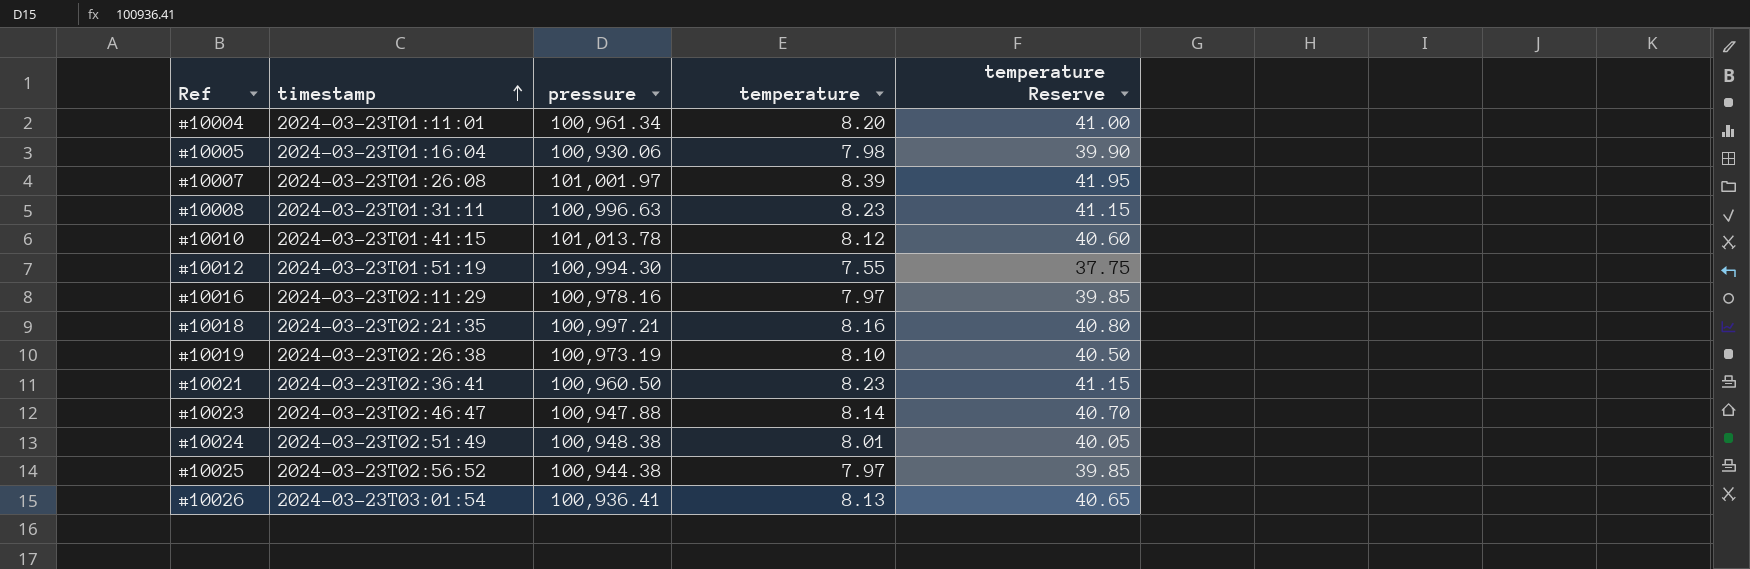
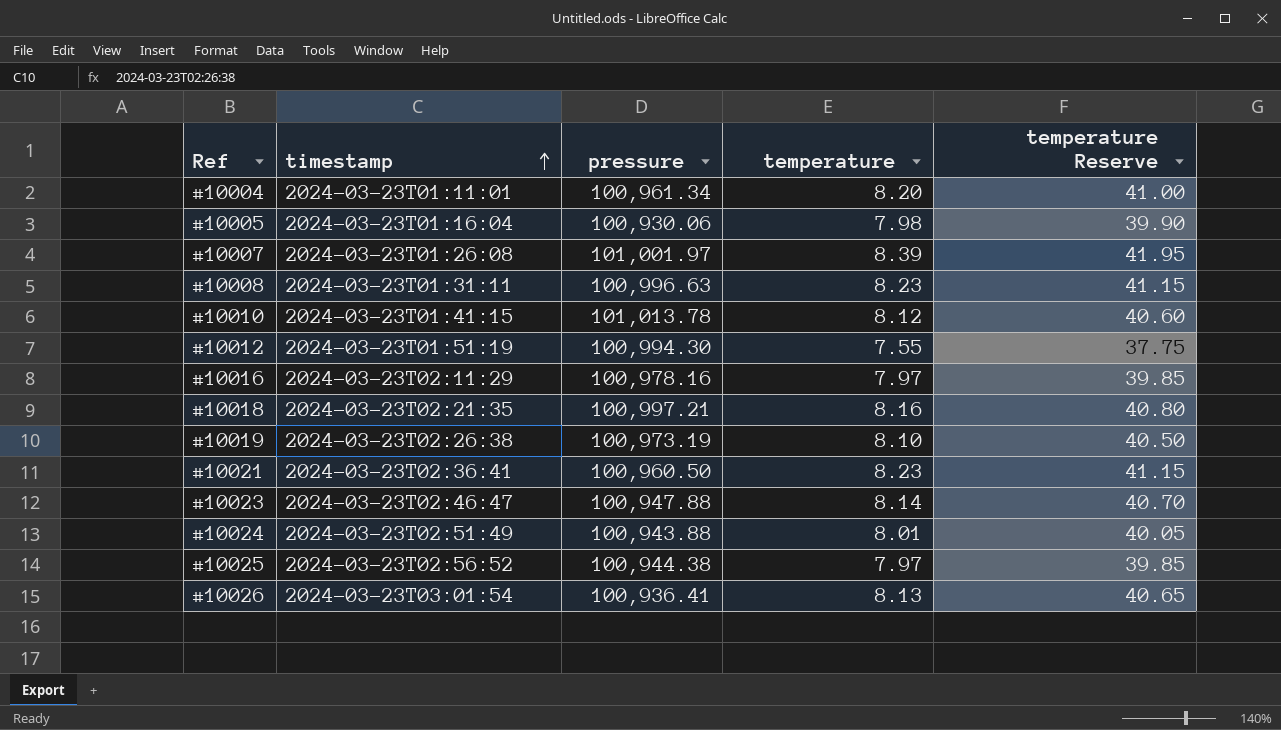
#10024 | pressure: 100,948.38 -> 100,943.88

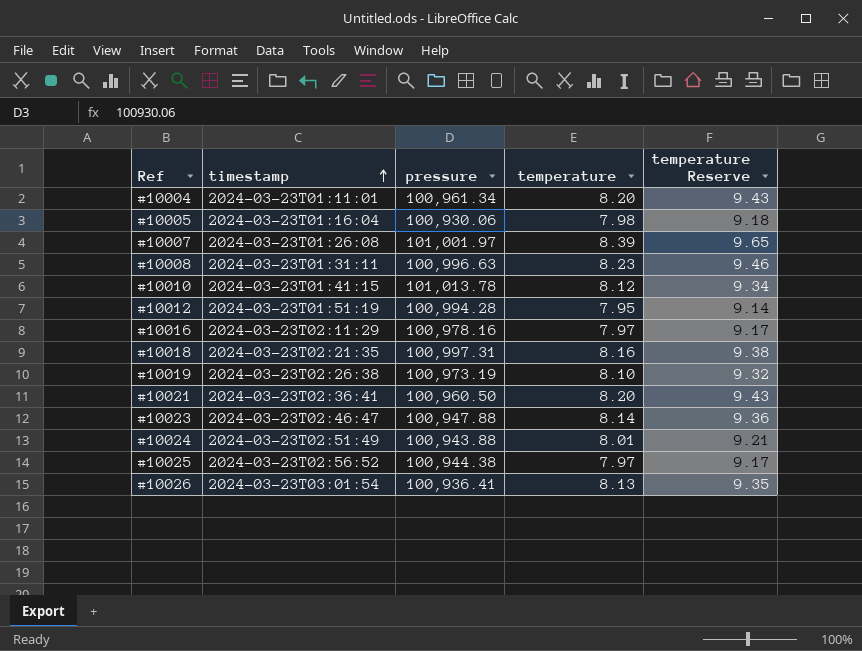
column temperature Reserve | formula: [temperature] * 5 -> [temperature] * 1.15
#10012 | pressure: 100,994.30 -> 100,994.28
#10012 | temperature: 7.55 -> 7.95
#10018 | pressure: 100,997.21 -> 100,997.31
#10021 | temperature: 8.23 -> 8.20

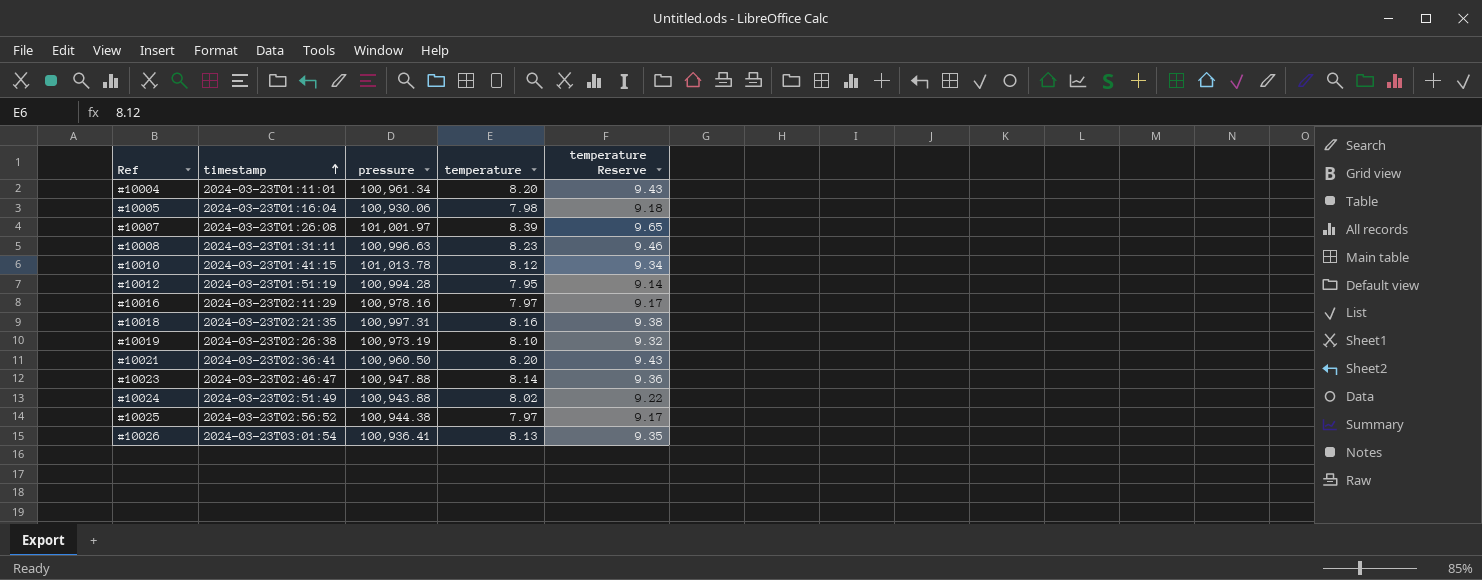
#10024 | temperature: 8.01 -> 8.02
#10024 | temperature Reserve: 9.21 -> 9.22

